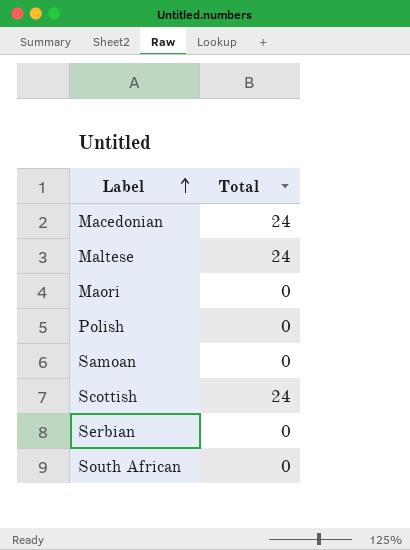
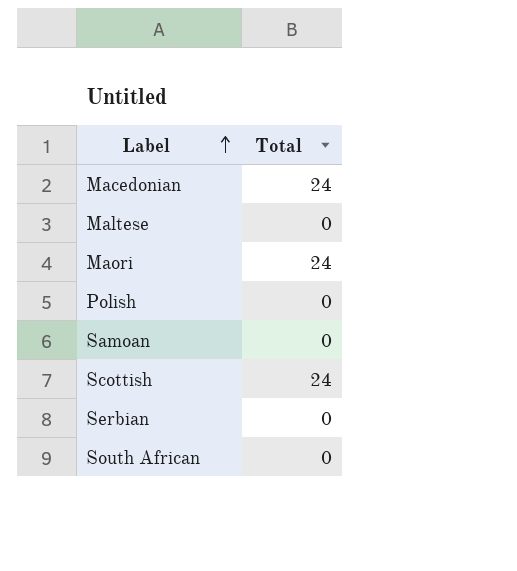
Maltese | Total: 24 -> 0
Maori | Total: 0 -> 24

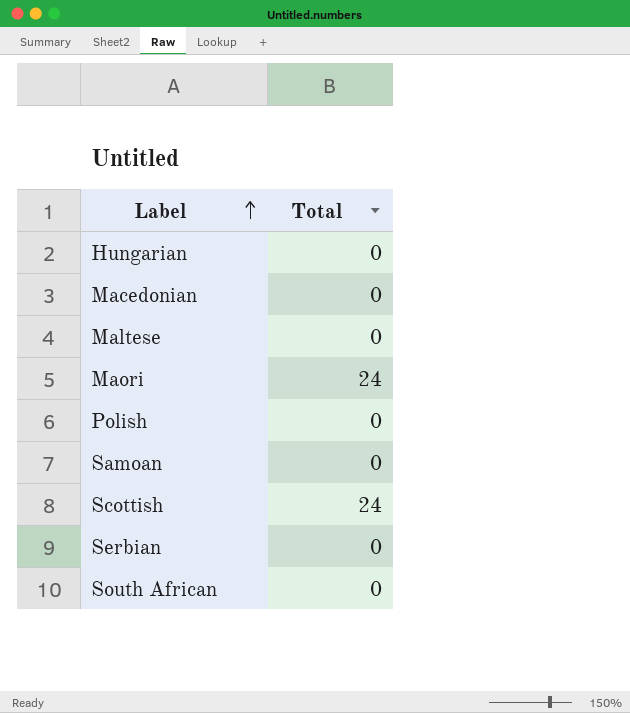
row Hungarian: none -> 0
Macedonian | Total: 24 -> 0

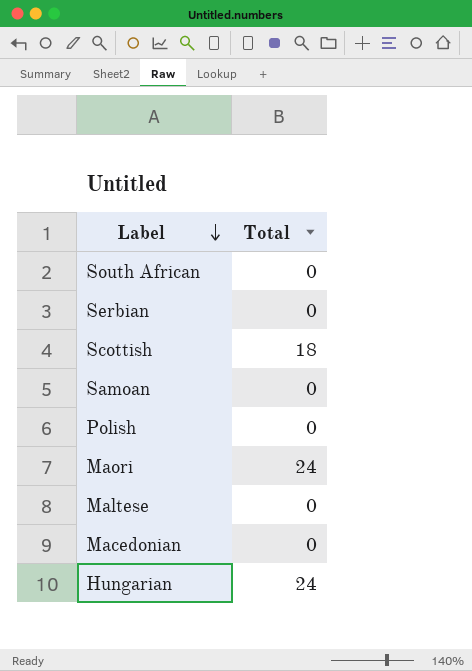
row order: Label ascending -> Label descending
Scottish | Total: 24 -> 18
Hungarian | Total: 0 -> 24

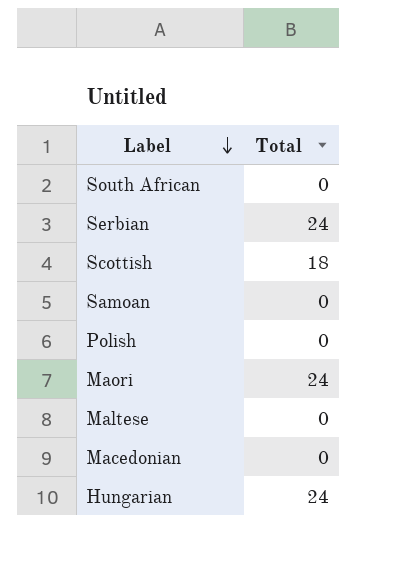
Serbian | Total: 0 -> 24

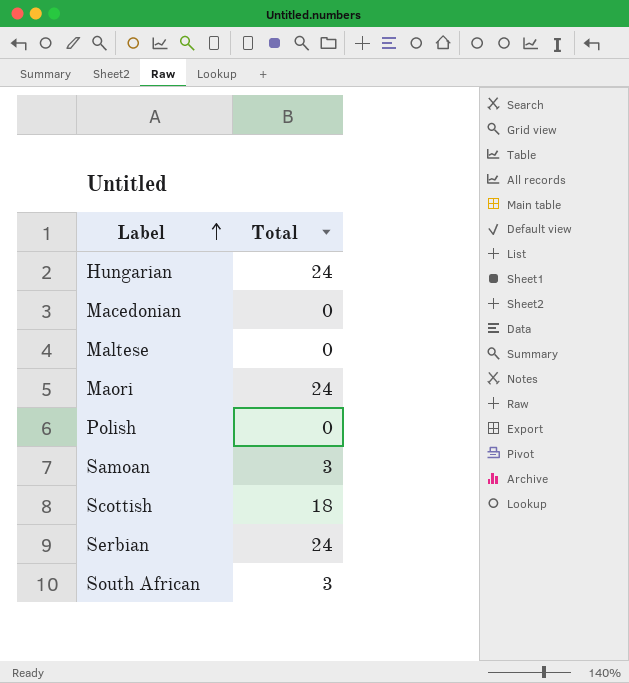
row order: Label descending -> Label ascending
Samoan | Total: 0 -> 3
South African | Total: 0 -> 3

